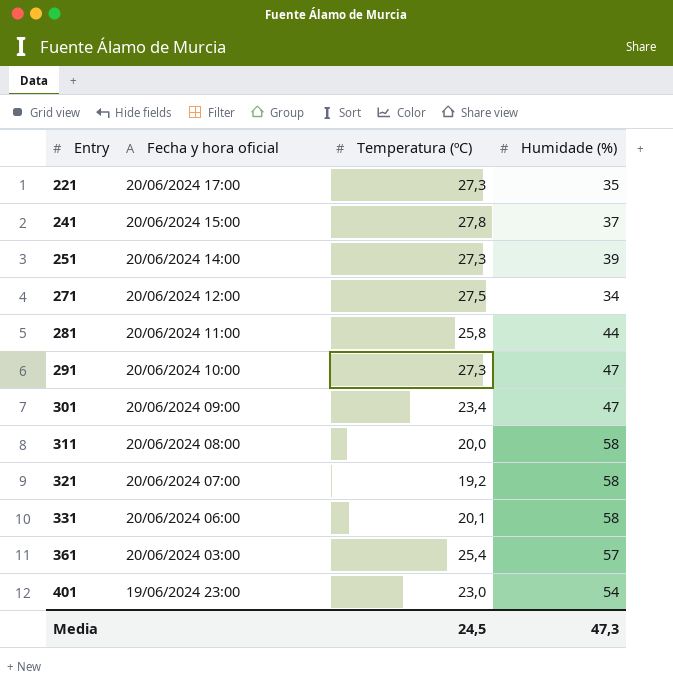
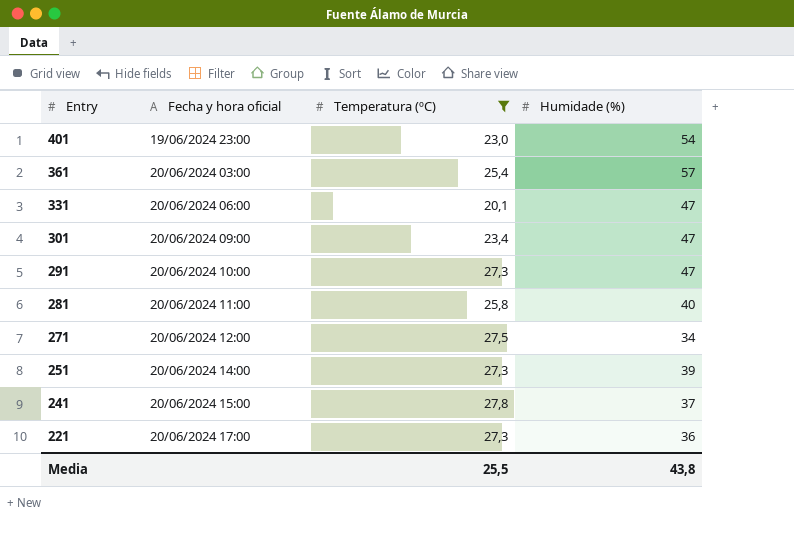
filter: none -> Temperatura (ºC) >= 20,1
row order: Entry ascending -> Entry descending
331 | Humidade (%): 58 -> 47
281 | Humidade (%): 44 -> 40
221 | Humidade (%): 35 -> 36
Media | Temperatura (ºC): 24,5 -> 25,5
Media | Humidade (%): 47,3 -> 43,8

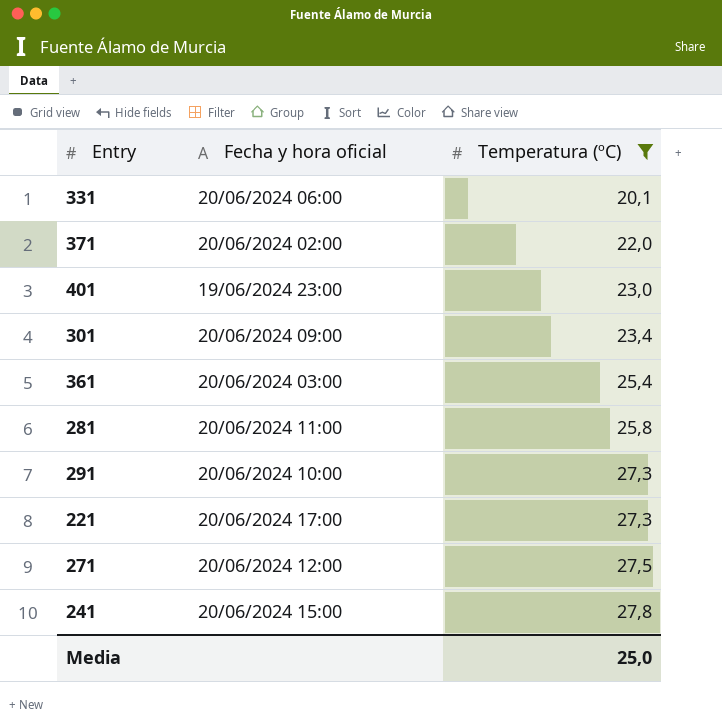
row order: Entry descending -> Temperatura (ºC) ascending
column Humidade (%) | position: 4 -> none
row 251: 20/06/2024 14:00 | 27,3 | 39 -> none
row 371: none -> 20/06/2024 02:00 | 22,0
Media | Temperatura (ºC): 25,5 -> 25,0

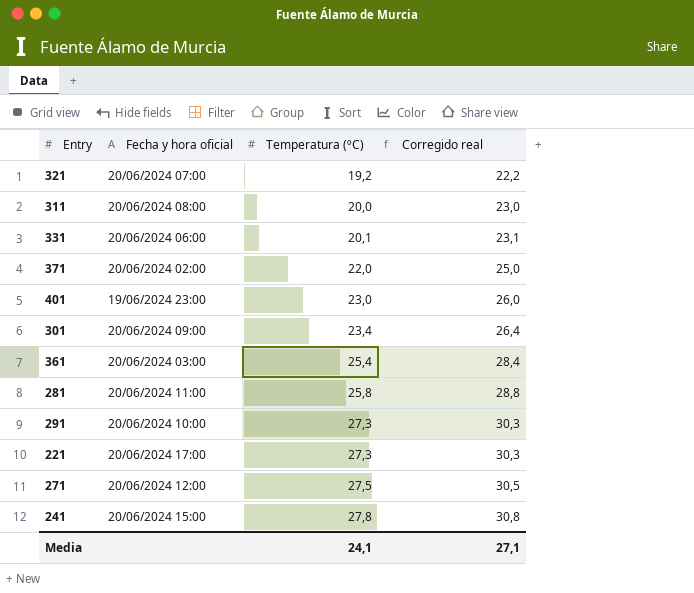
filter: Temperatura (ºC) >= 20,1 -> none
column Corregido real | formula: none -> [Temperatura (ºC)] + 3
Media | Temperatura (ºC): 25,0 -> 24,1

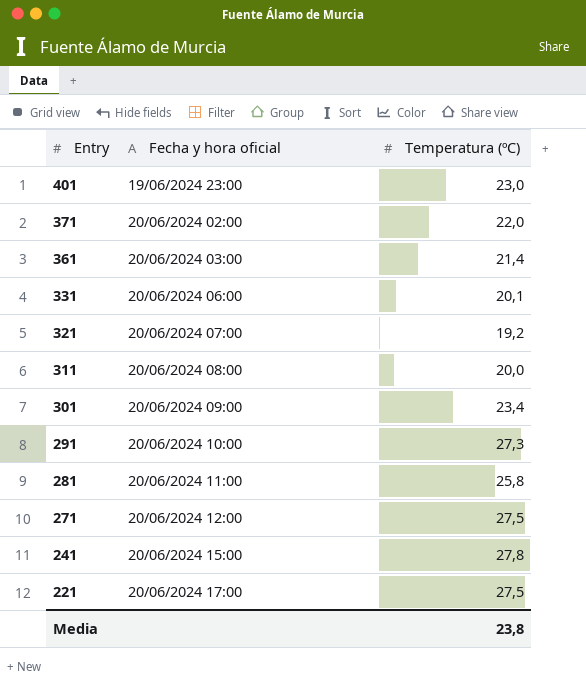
row order: Temperatura (ºC) ascending -> Entry descending
column Corregido real | formula: [Temperatura (ºC)] + 3 -> none
361 | Temperatura (ºC): 25,4 -> 21,4
221 | Temperatura (ºC): 27,3 -> 27,5
Media | Temperatura (ºC): 24,1 -> 23,8

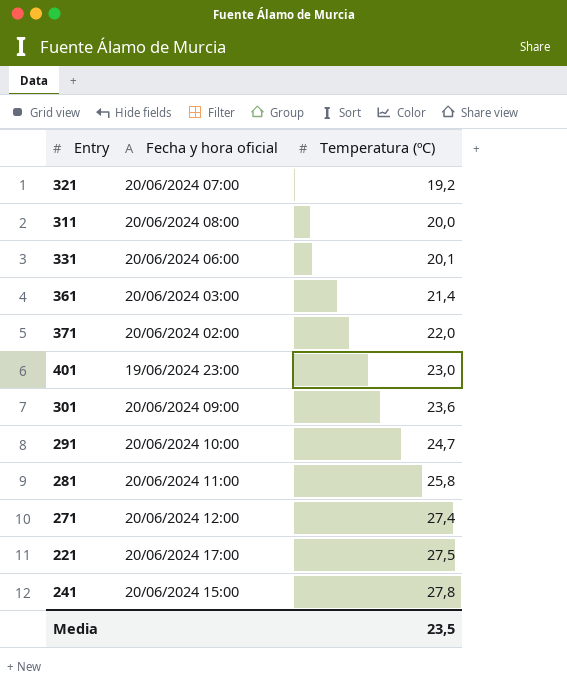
row order: Entry descending -> Temperatura (ºC) ascending
301 | Temperatura (ºC): 23,4 -> 23,6
291 | Temperatura (ºC): 27,3 -> 24,7
271 | Temperatura (ºC): 27,5 -> 27,4
Media | Temperatura (ºC): 23,8 -> 23,5

